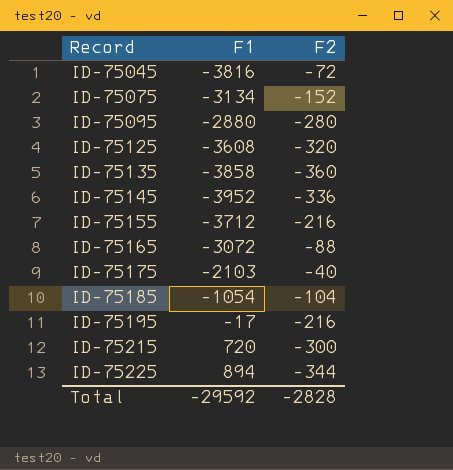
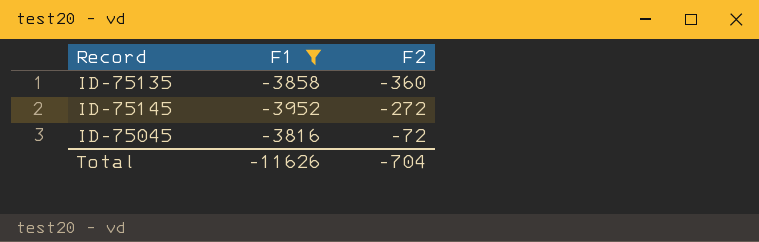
filter: none -> F1 <= -3816
row order: Record ascending -> F2 ascending
ID-75145 | F2: -336 -> -272
Total | F1: -29592 -> -11626
Total | F2: -2828 -> -704

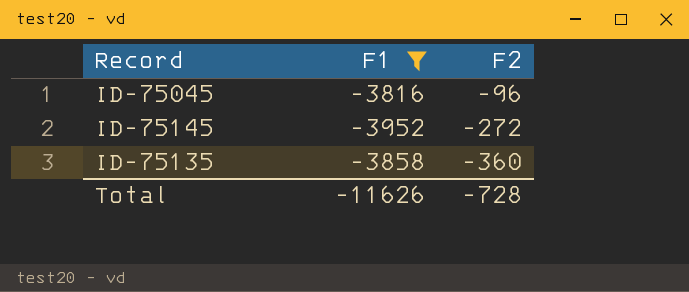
row order: F2 ascending -> F2 descending
ID-75045 | F2: -72 -> -96
Total | F2: -704 -> -728

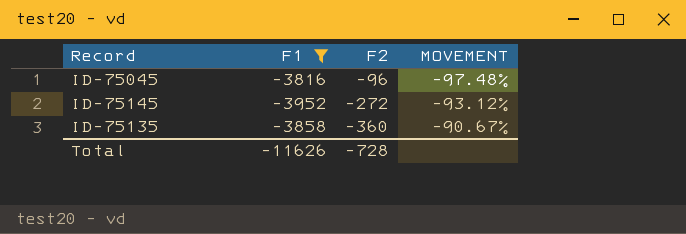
column MOVEMENT | formula: none -> ([F2] - [F1]) / [F1]

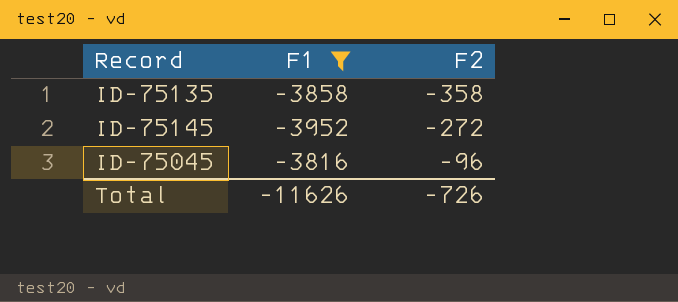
row order: F2 descending -> F2 ascending
column MOVEMENT | formula: ([F2] - [F1]) / [F1] -> none
ID-75135 | F2: -360 -> -358
Total | F2: -728 -> -726

